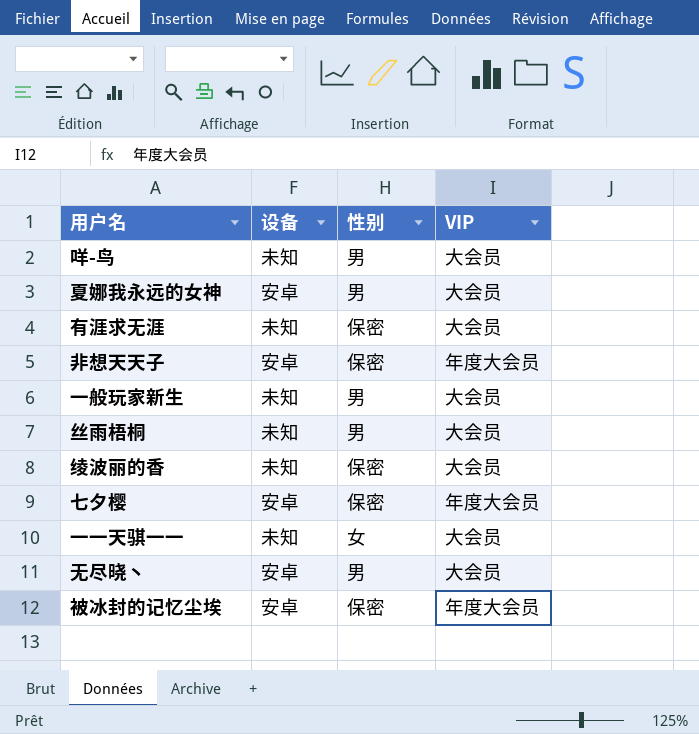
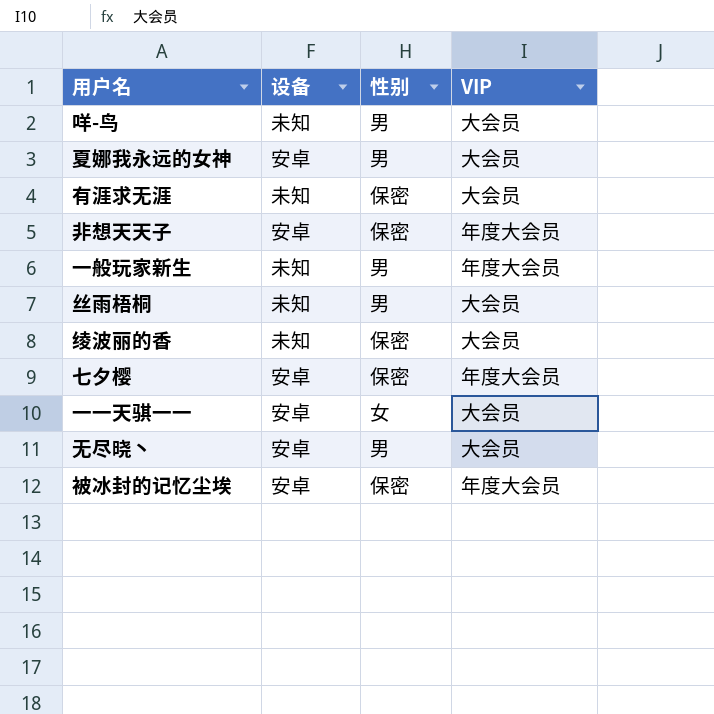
一般玩家新生 | VIP: 大会员 -> 年度大会员
一一天骐一一 | 设备: 未知 -> 安卓

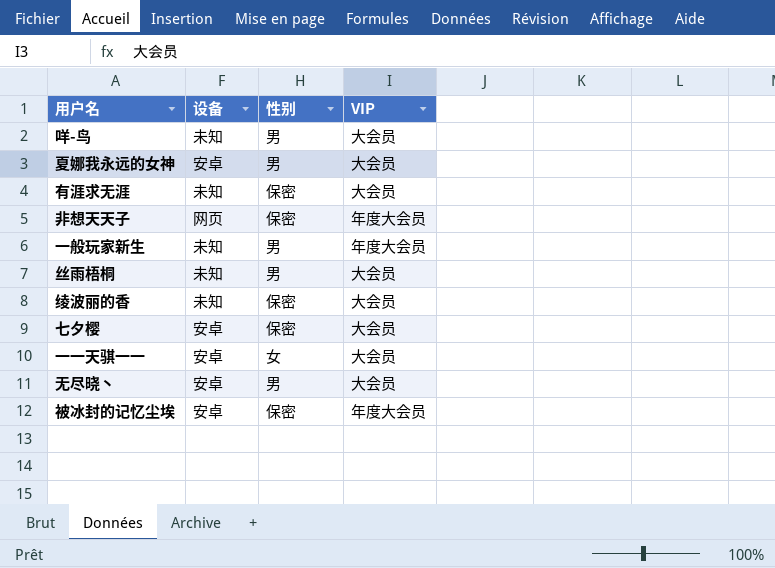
非想天天子 | 设备: 安卓 -> 网页
七夕樱 | VIP: 年度大会员 -> 大会员

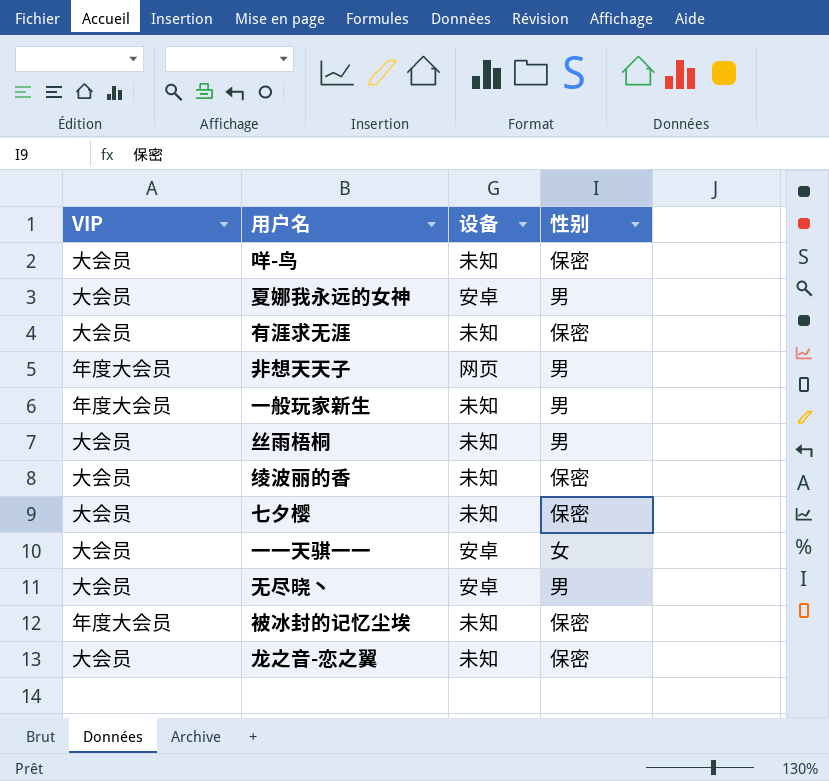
column VIP | position: 4 -> 1
咩-鸟 | 性别: 男 -> 保密
非想天天子 | 性别: 保密 -> 男
七夕樱 | 设备: 安卓 -> 未知
被冰封的记忆尘埃 | 设备: 安卓 -> 未知
row 龙之音-恋之翼: none -> 大会员 | 未知 | 保密

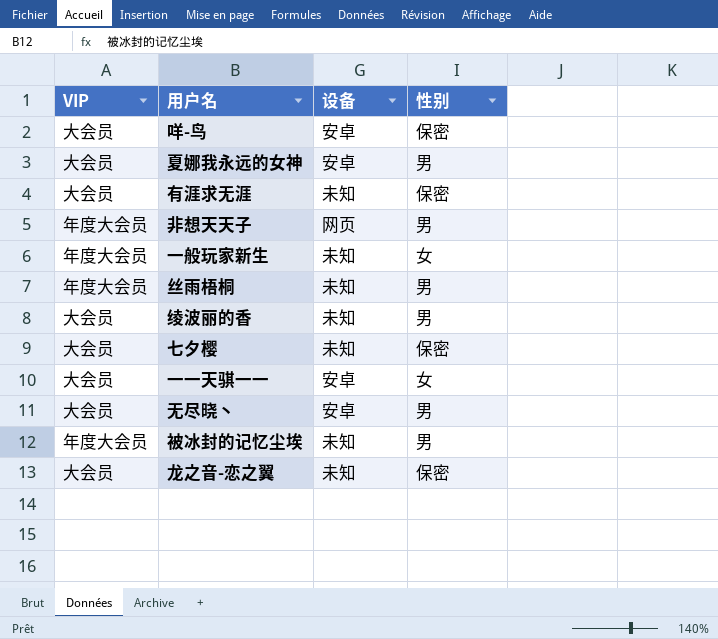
咩-鸟 | 设备: 未知 -> 安卓
一般玩家新生 | 性别: 男 -> 女
丝雨梧桐 | VIP: 大会员 -> 年度大会员
绫波丽的香 | 性别: 保密 -> 男
被冰封的记忆尘埃 | 性别: 保密 -> 男

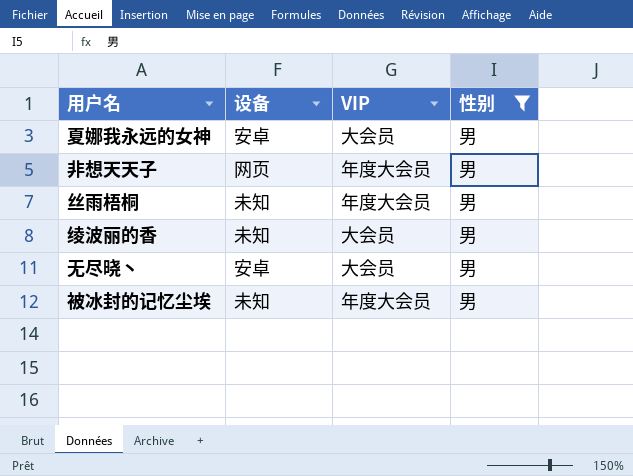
filter: none -> 性别 = 男
column VIP | position: 1 -> 3

